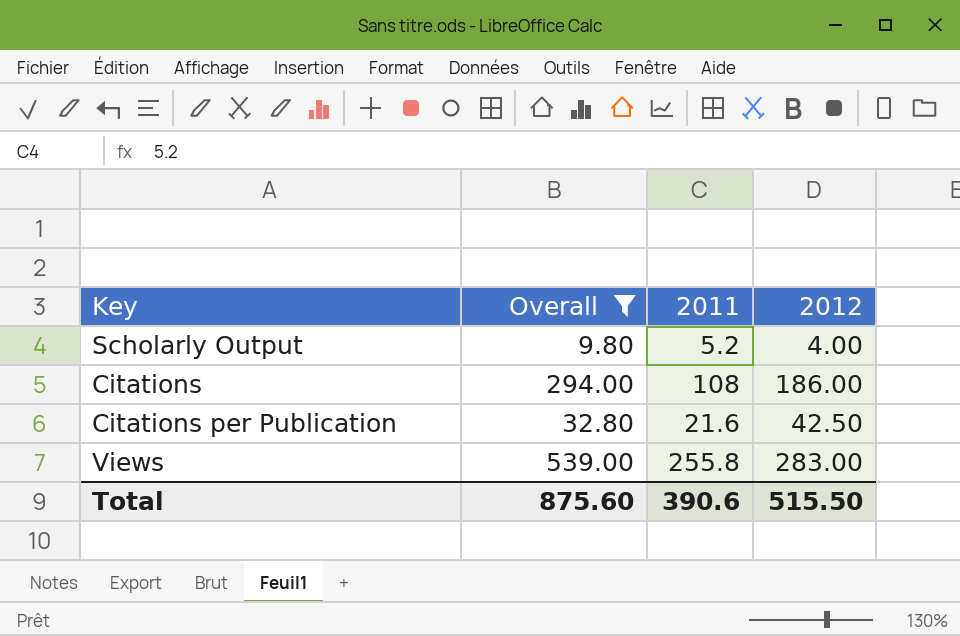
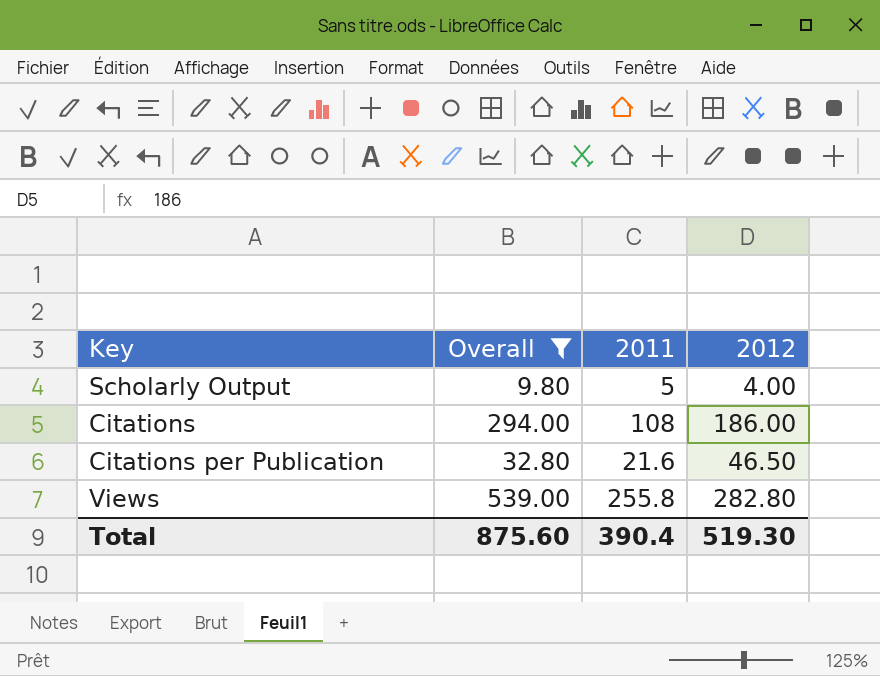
Scholarly Output | 2011: 5.2 -> 5
Citations per Publication | 2012: 42.50 -> 46.50
Views | 2012: 283.00 -> 282.80
Total | 2011: 390.6 -> 390.4
Total | 2012: 515.50 -> 519.30

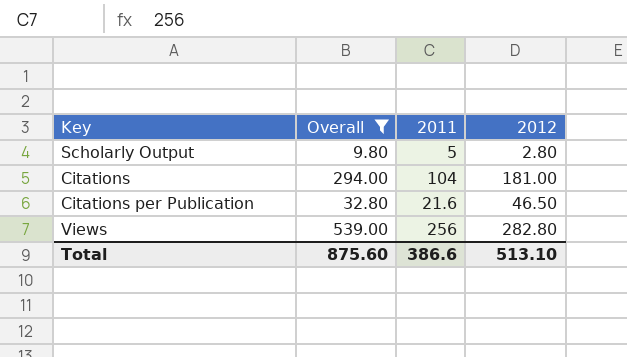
Scholarly Output | 2012: 4.00 -> 2.80
Citations | 2011: 108 -> 104
Citations | 2012: 186.00 -> 181.00
Views | 2011: 255.8 -> 256
Total | 2011: 390.4 -> 386.6
Total | 2012: 519.30 -> 513.10

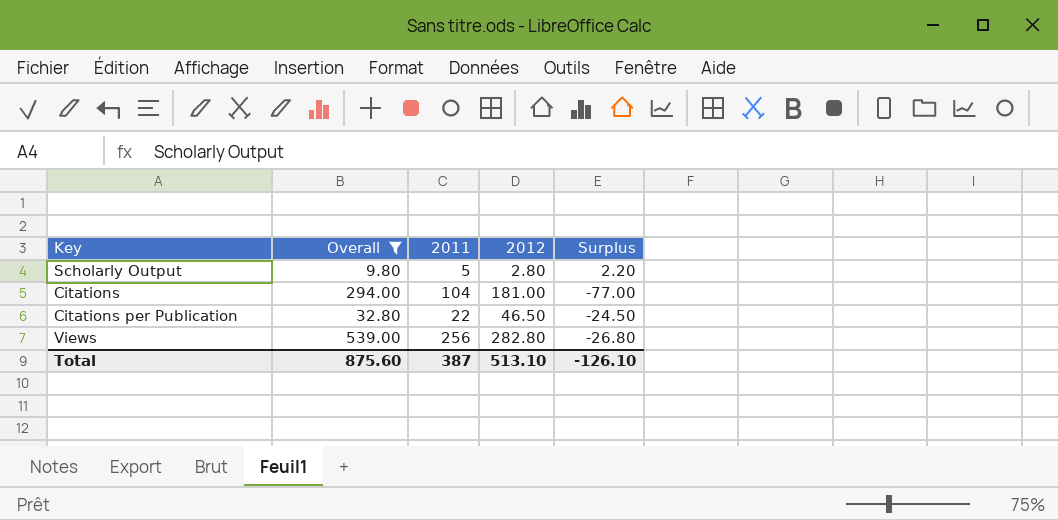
column Surplus | formula: none -> [2011] - [2012]
Citations per Publication | 2011: 21.6 -> 22
Total | 2011: 386.6 -> 387

